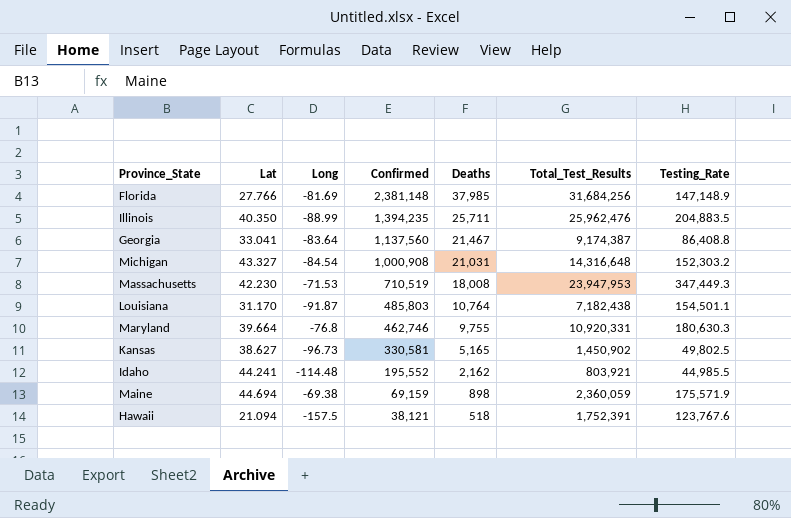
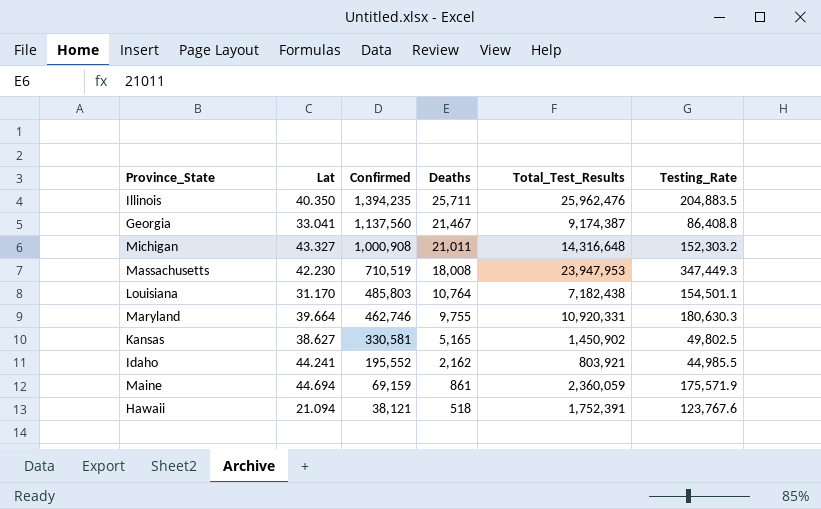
column Long | position: 3 -> none
row Florida: 27.766 | -81.69 | 2,381,148 | 37,985 | 31,684,256 | 147,148.9 -> none
Michigan | Deaths: 21,031 -> 21,011
Maine | Deaths: 898 -> 861

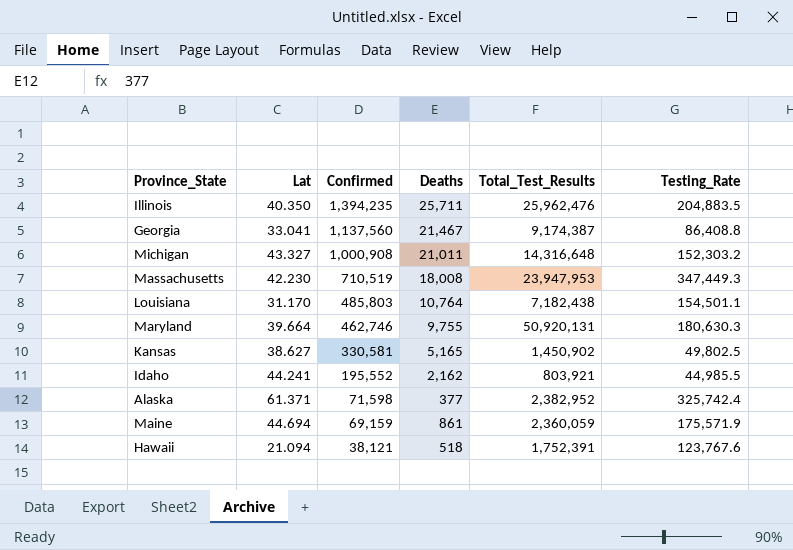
Maryland | Total_Test_Results: 10,920,331 -> 50,920,131
row Alaska: none -> 61.371 | 71,598 | 377 | 2,382,952 | 325,742.4

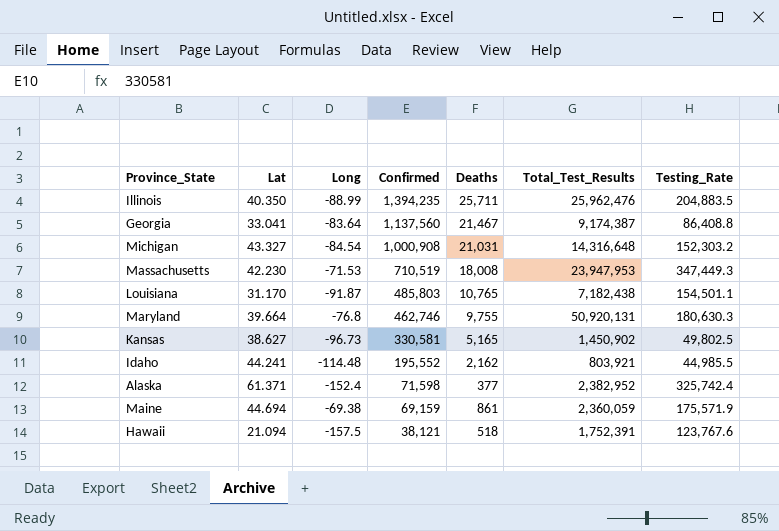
column Long | position: none -> 3
Michigan | Deaths: 21,011 -> 21,031
Louisiana | Deaths: 10,764 -> 10,765

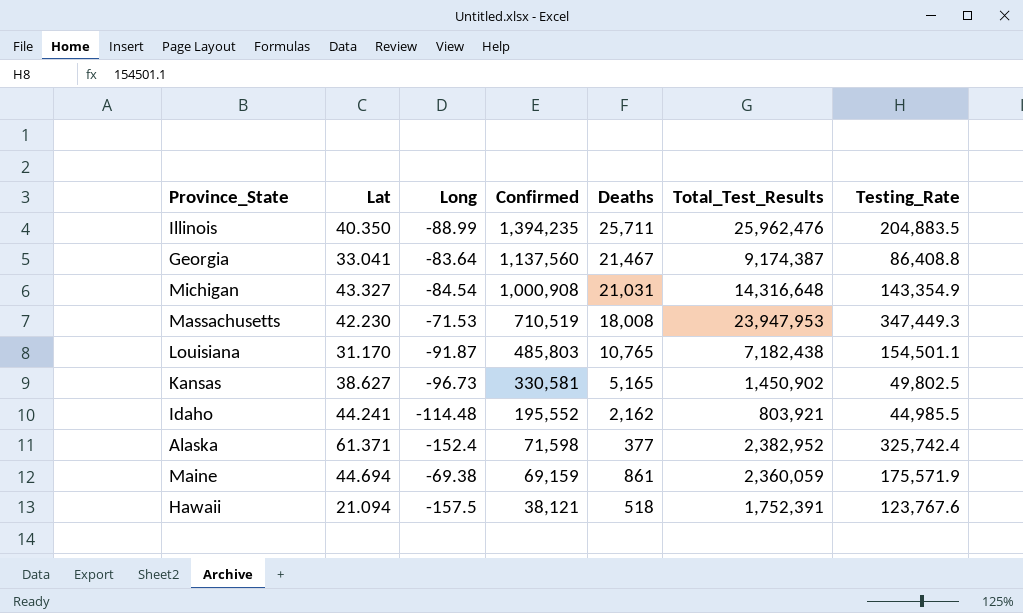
row Maryland: 39.664 | -76.8 | 462,746 | 9,755 | 50,920,131 | 180,630.3 -> none
Michigan | Testing_Rate: 152,303.2 -> 143,354.9

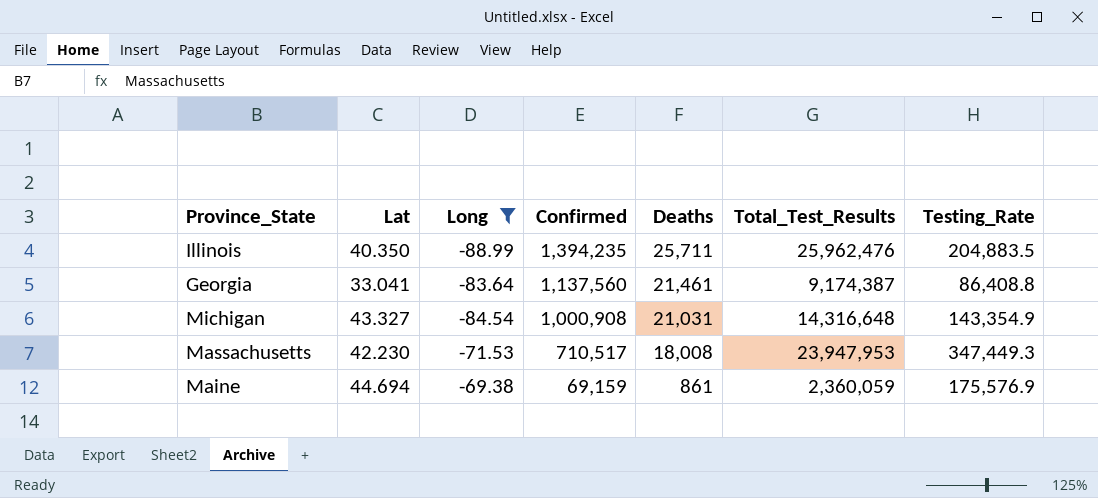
filter: none -> Long >= -88.99
Georgia | Deaths: 21,467 -> 21,461
Massachusetts | Confirmed: 710,519 -> 710,517
Maine | Testing_Rate: 175,571.9 -> 175,576.9

